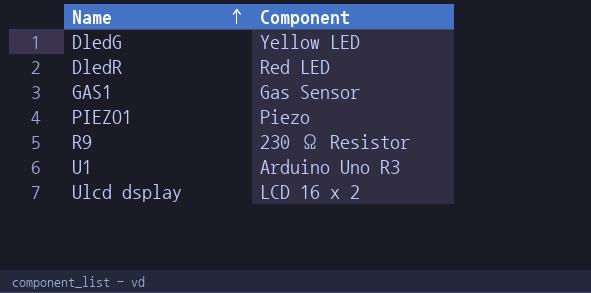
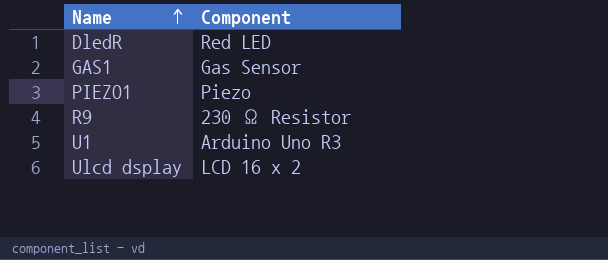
row DledG: Yellow LED -> none

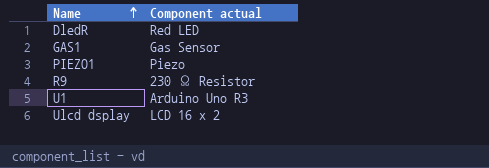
column name: Component -> Component actual

